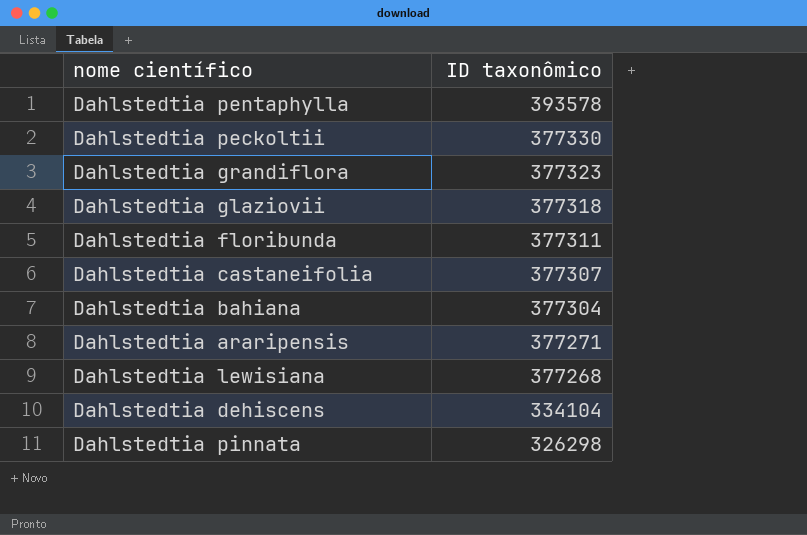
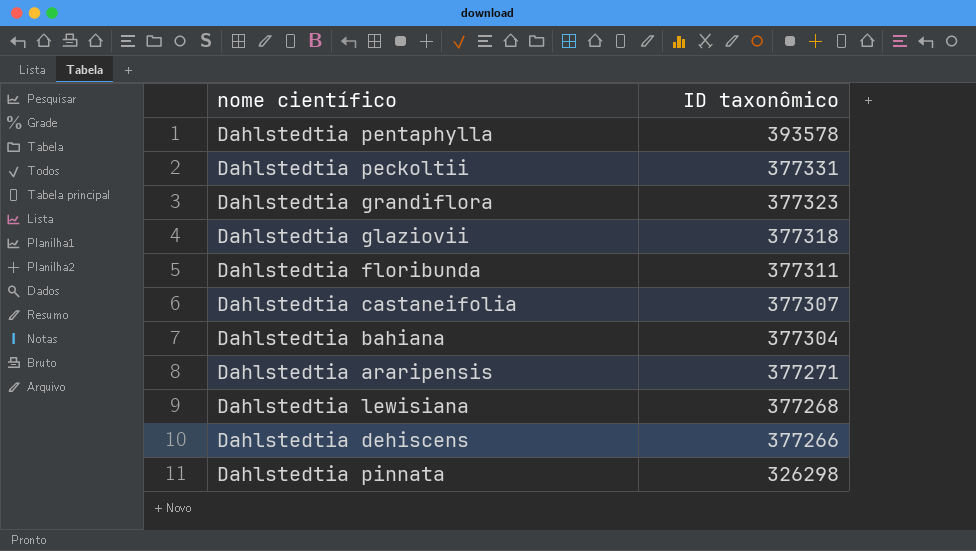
Dahlstedtia peckoltii | ID taxonômico: 377330 -> 377331
Dahlstedtia dehiscens | ID taxonômico: 334104 -> 377266

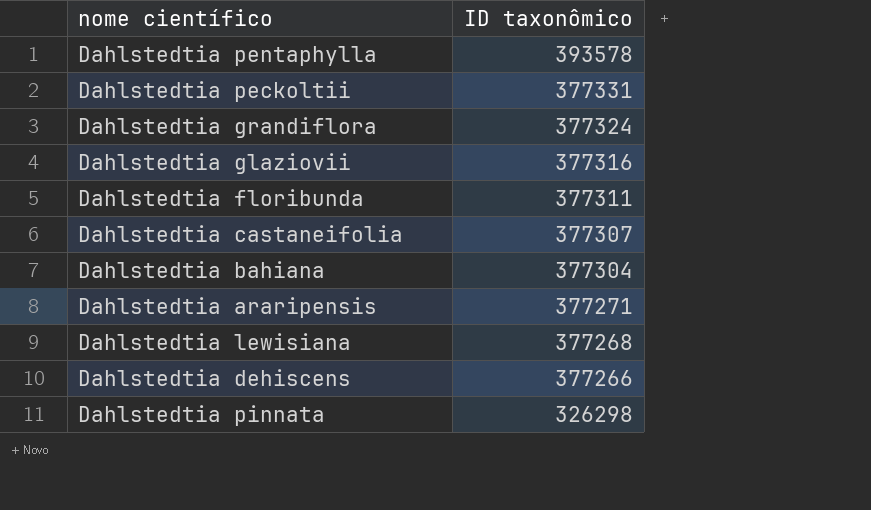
Dahlstedtia grandiflora | ID taxonômico: 377323 -> 377324
Dahlstedtia glaziovii | ID taxonômico: 377318 -> 377316

